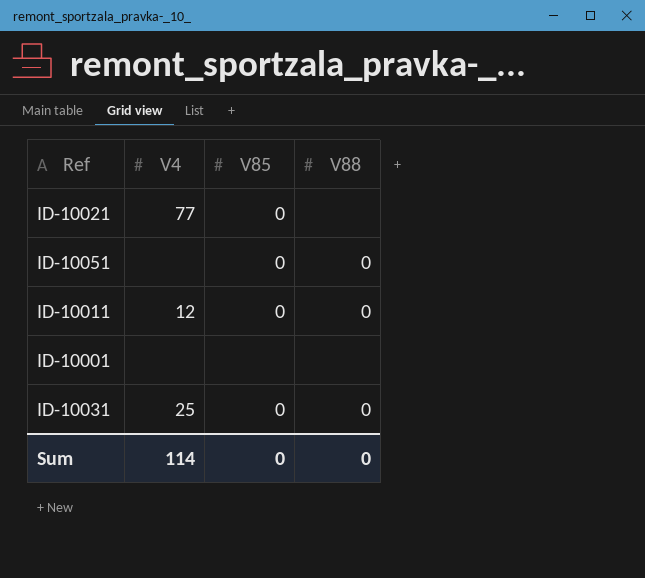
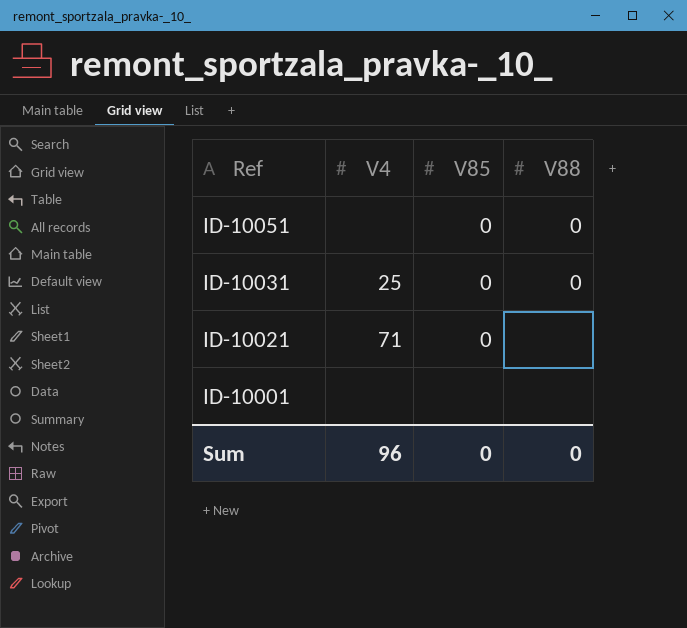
row order: none -> Ref descending
row ID-10011: 12 | 0 | 0 -> none
ID-10021 | V4: 77 -> 71
Sum | V4: 114 -> 96

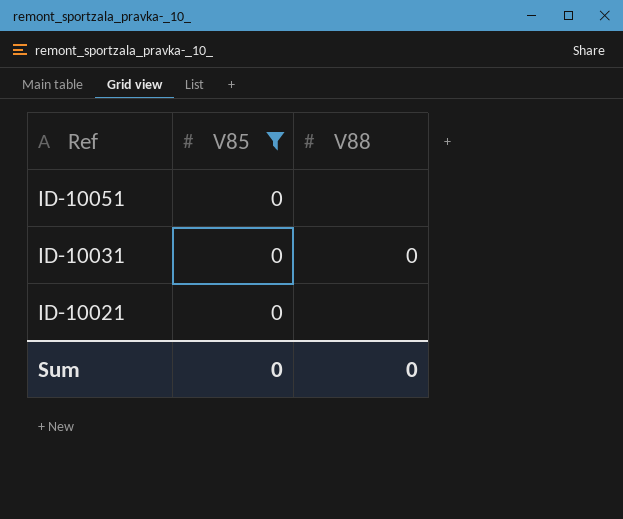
filter: none -> V85 = 0
column V4 | position: 2 -> none
ID-10051 | V88: 0 -> none

